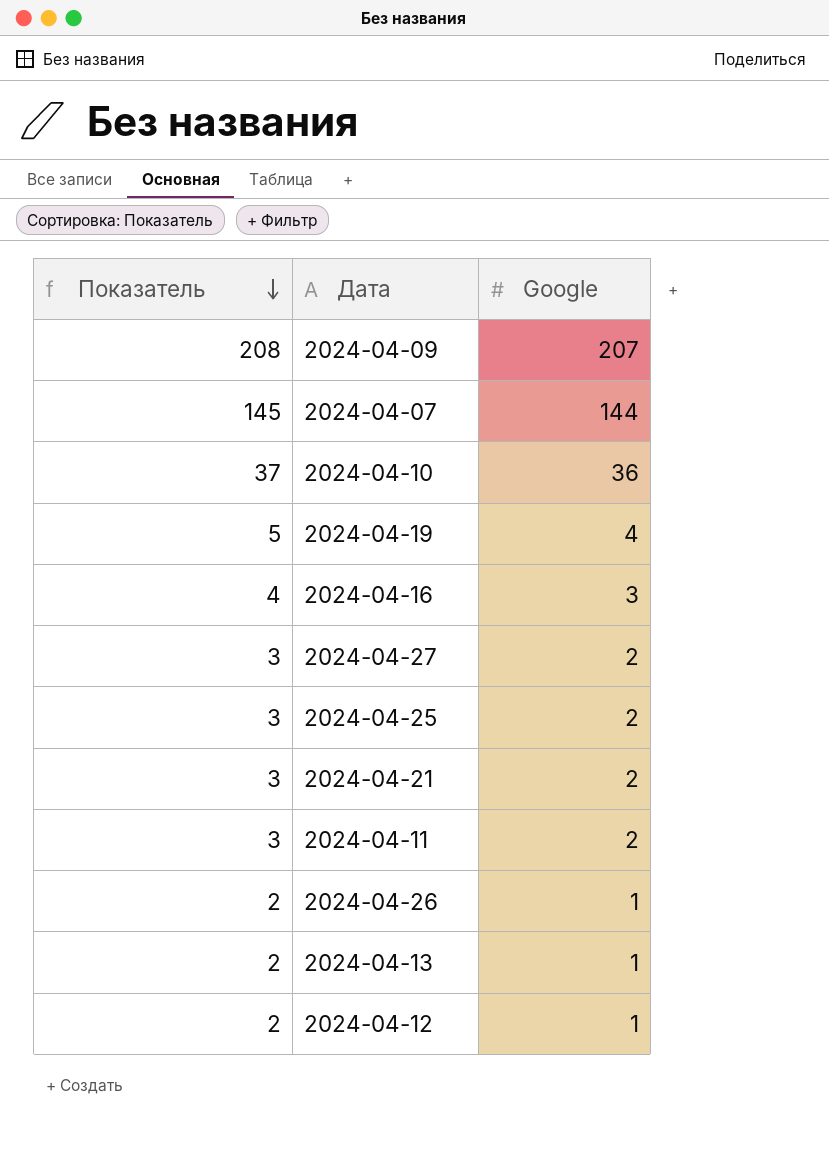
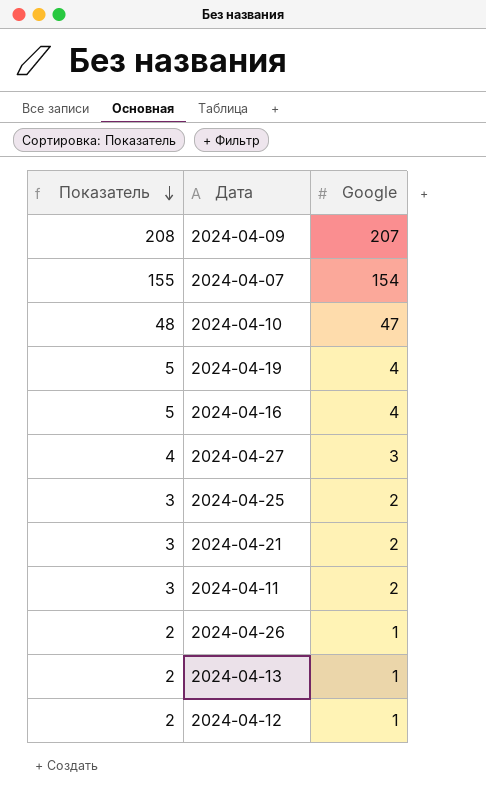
2024-04-07 | Показатель: 145 -> 155
2024-04-07 | Google: 144 -> 154
2024-04-10 | Показатель: 37 -> 48
2024-04-10 | Google: 36 -> 47
2024-04-16 | Показатель: 4 -> 5
2024-04-16 | Google: 3 -> 4
2024-04-27 | Показатель: 3 -> 4
2024-04-27 | Google: 2 -> 3

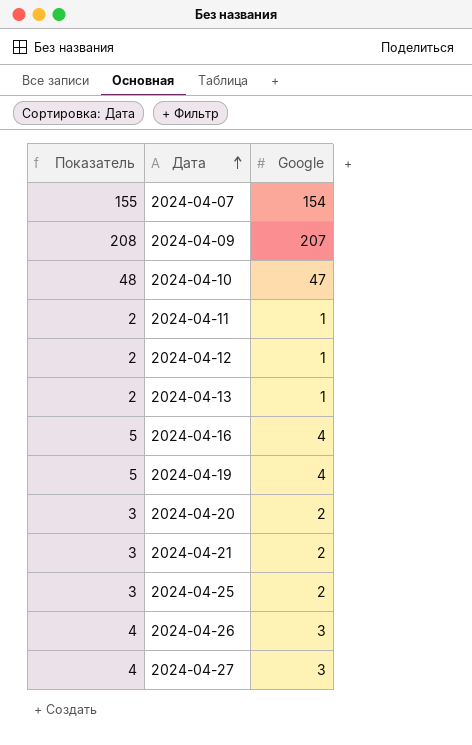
row order: Показатель descending -> Дата ascending
2024-04-11 | Показатель: 3 -> 2
2024-04-11 | Google: 2 -> 1
row 2024-04-20: none -> 3 | 2
2024-04-26 | Показатель: 2 -> 4
2024-04-26 | Google: 1 -> 3

